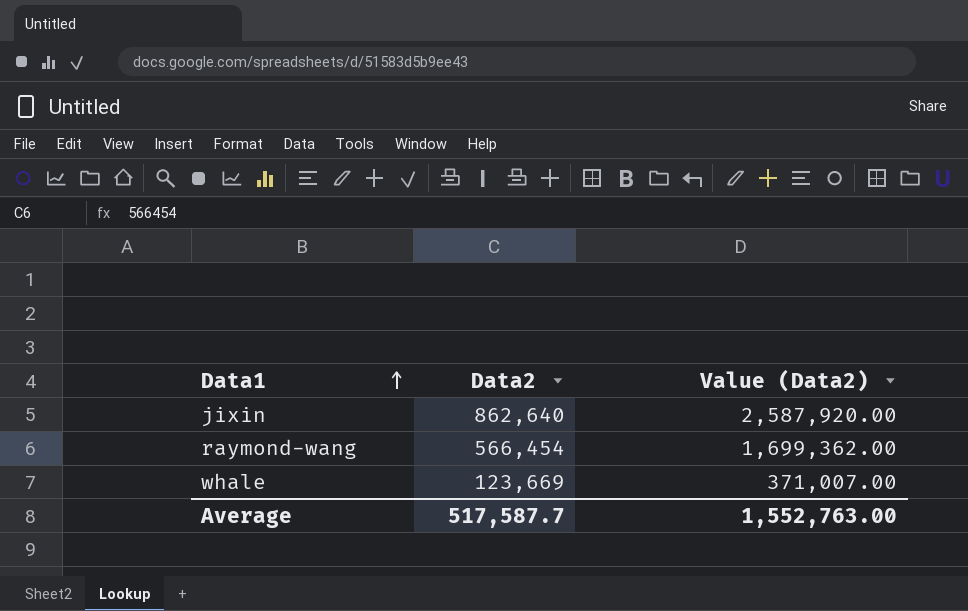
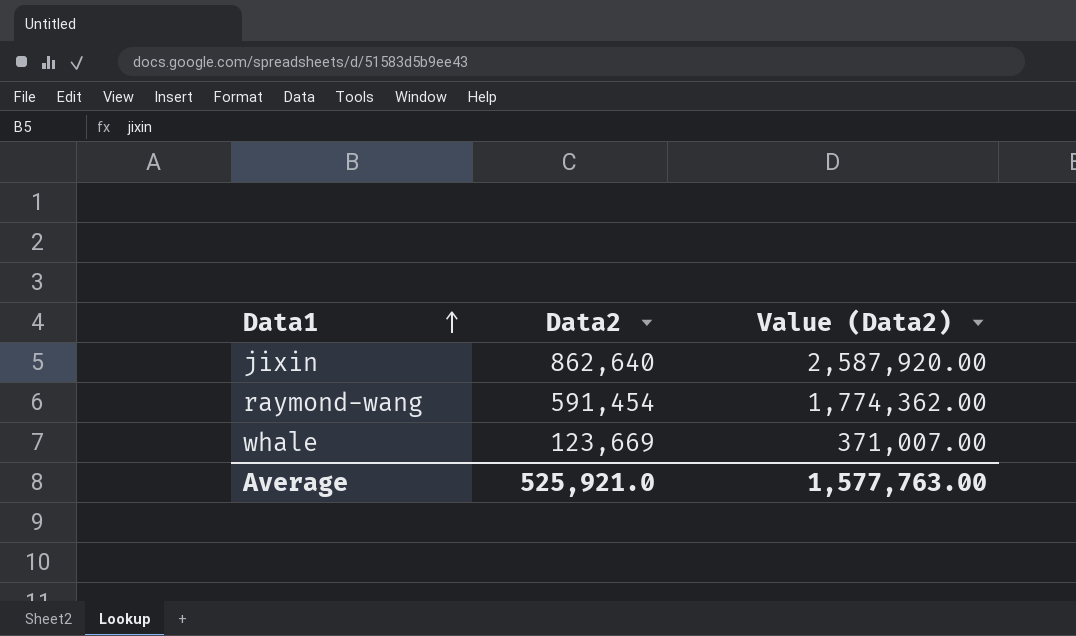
raymond-wang | Data2: 566,454 -> 591,454
raymond-wang | Value (Data2): 1,699,362.00 -> 1,774,362.00
Average | Data2: 517,587.7 -> 525,921.0
Average | Value (Data2): 1,552,763.00 -> 1,577,763.00

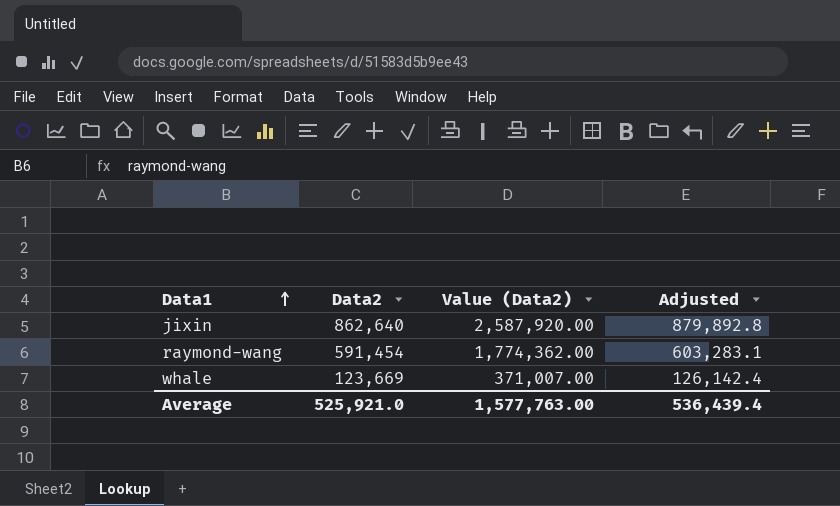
column Adjusted | formula: none -> [Data2] * 1.02

